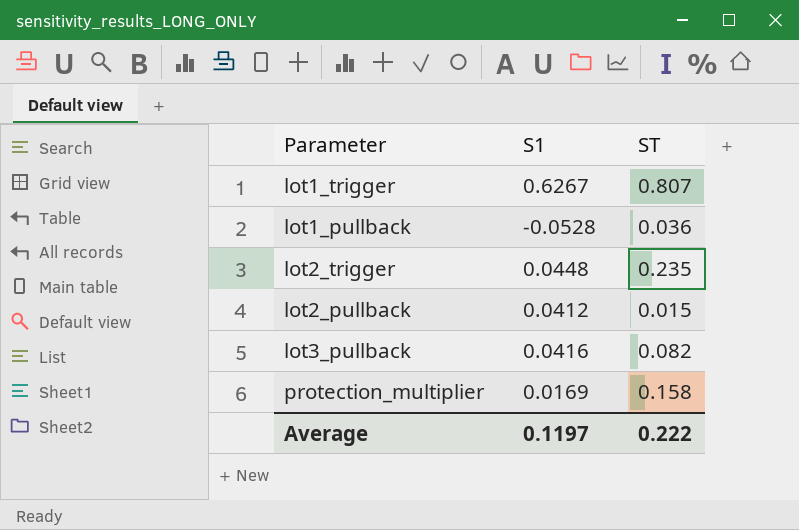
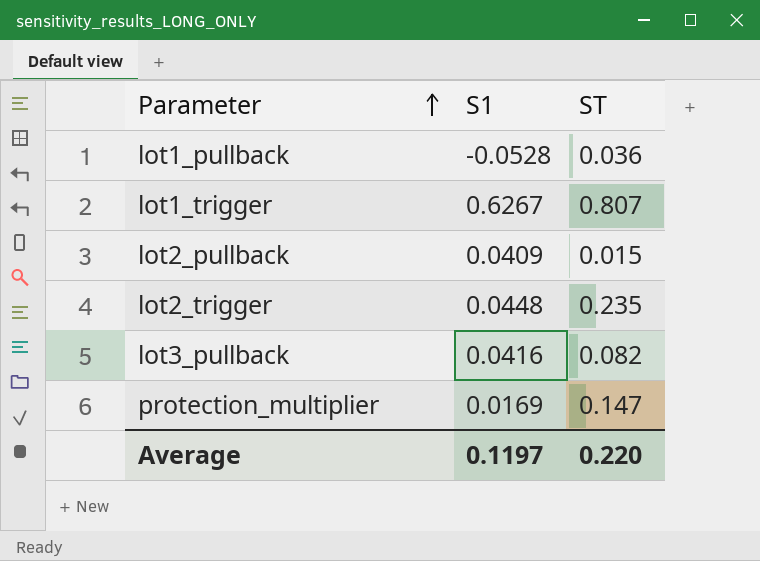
row order: none -> Parameter ascending
lot2_pullback | S1: 0.0412 -> 0.0409
protection_multiplier | ST: 0.158 -> 0.147
Average | ST: 0.222 -> 0.220

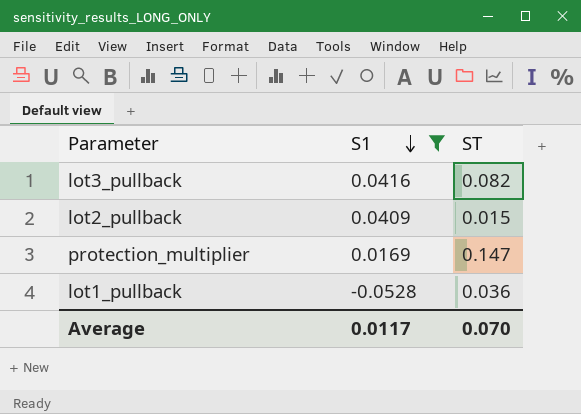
filter: none -> S1 <= 0.0416
row order: Parameter ascending -> S1 descending
Average | S1: 0.1197 -> 0.0117
Average | ST: 0.220 -> 0.070

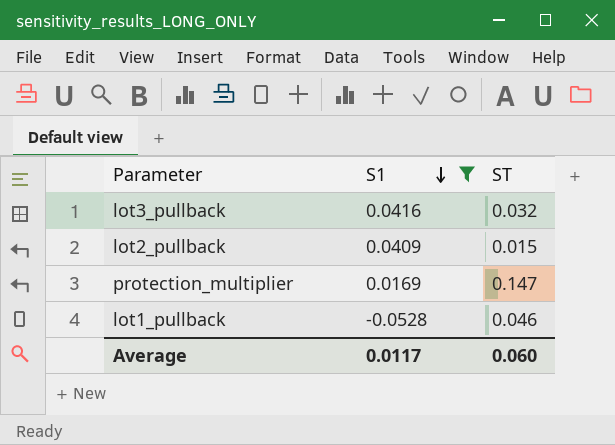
lot3_pullback | ST: 0.082 -> 0.032
lot1_pullback | ST: 0.036 -> 0.046
Average | ST: 0.070 -> 0.060

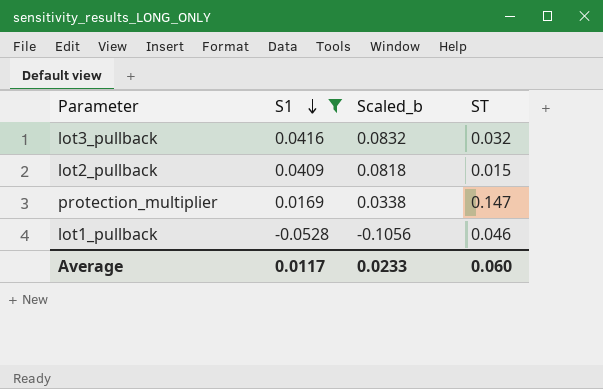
column Scaled_b | formula: none -> [S1] * 2

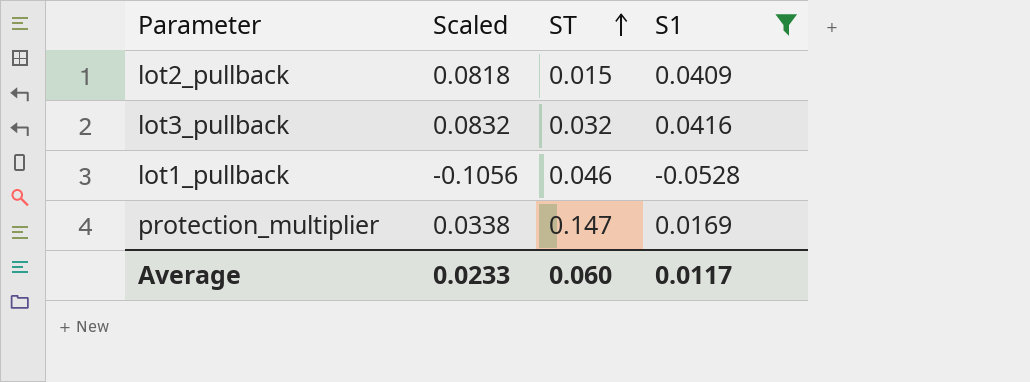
row order: S1 descending -> ST ascending
column name: Scaled_b -> Scaled
column S1 | position: 2 -> 4

